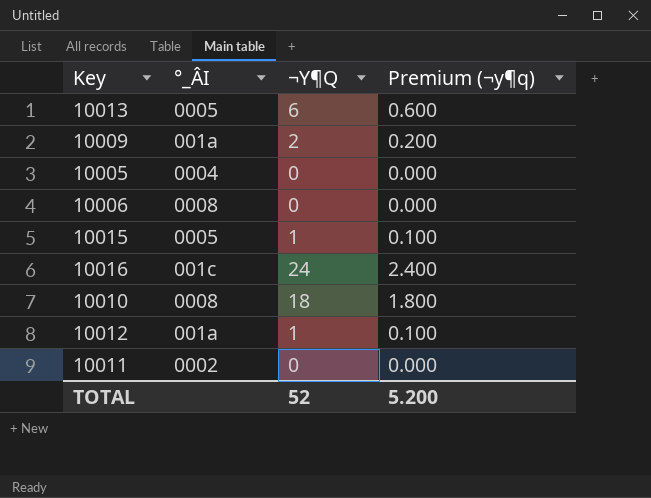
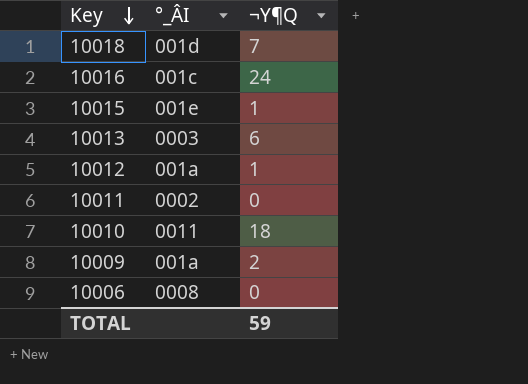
row order: none -> Key descending
column Premium (¬y¶q) | formula: [¬Y¶Q] * 0.1 -> none
row 10005: 0004 | 0 | 0.000 -> none
row 10018: none -> 001d | 7
10015 | °_ÂI: 0005 -> 001e
10013 | °_ÂI: 0005 -> 0003
10010 | °_ÂI: 0008 -> 0011
TOTAL | ¬Y¶Q: 52 -> 59

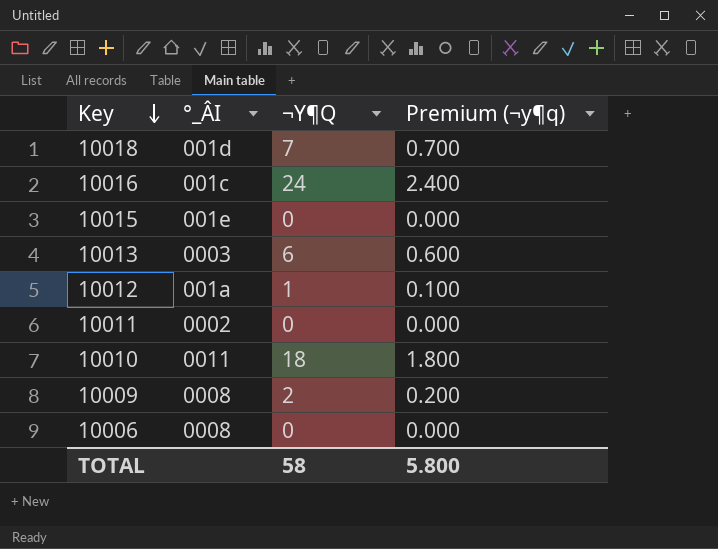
column Premium (¬y¶q) | formula: none -> [¬Y¶Q] * 0.1
10015 | ¬Y¶Q: 1 -> 0
10009 | °_ÂI: 001a -> 0008
TOTAL | ¬Y¶Q: 59 -> 58

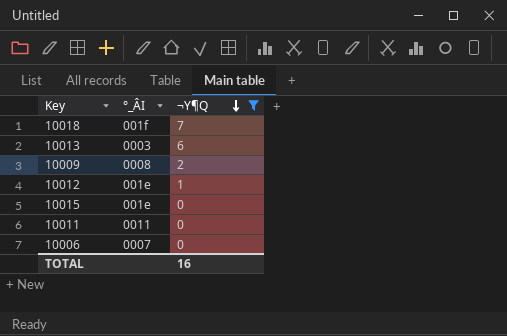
filter: none -> ¬Y¶Q <= 7
row order: Key descending -> ¬Y¶Q descending
column Premium (¬y¶q) | formula: [¬Y¶Q] * 0.1 -> none
10018 | °_ÂI: 001d -> 001f
10012 | °_ÂI: 001a -> 001e
10011 | °_ÂI: 0002 -> 0011
10006 | °_ÂI: 0008 -> 0007
TOTAL | ¬Y¶Q: 58 -> 16

